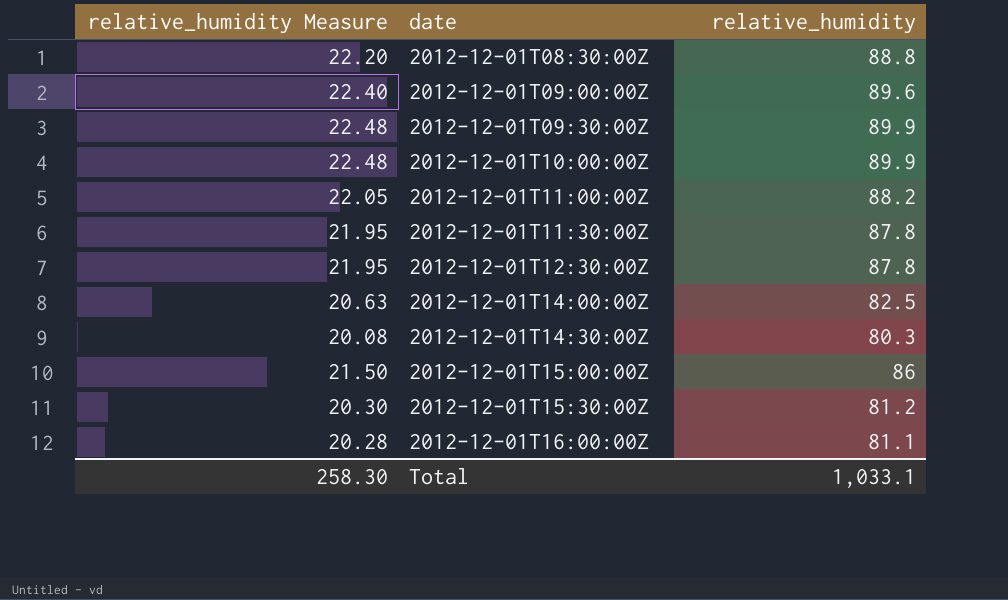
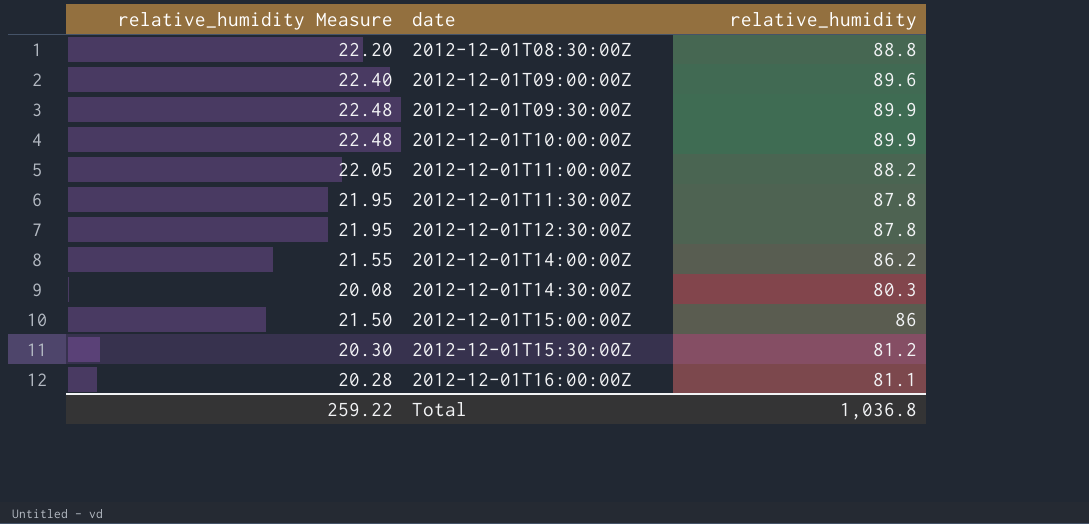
2012-12-01T14:00:00Z | relative_humidity Measure: 20.63 -> 21.55
2012-12-01T14:00:00Z | relative_humidity: 82.5 -> 86.2
Total | relative_humidity Measure: 258.30 -> 259.22
Total | relative_humidity: 1,033.1 -> 1,036.8

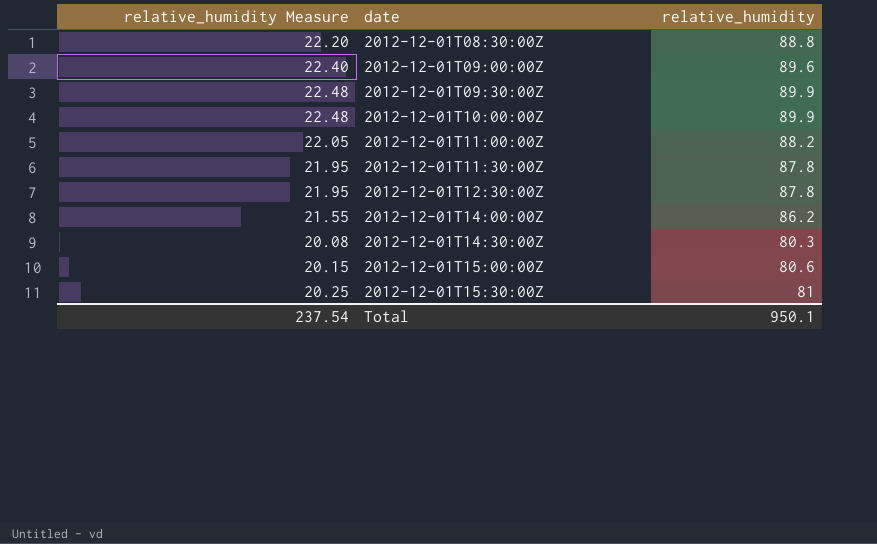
row 2012-12-01T16:00:00Z: 20.28 | 81.1 -> none
2012-12-01T15:00:00Z | relative_humidity Measure: 21.50 -> 20.15
2012-12-01T15:00:00Z | relative_humidity: 86 -> 80.6
2012-12-01T15:30:00Z | relative_humidity Measure: 20.30 -> 20.25
2012-12-01T15:30:00Z | relative_humidity: 81.2 -> 81
Total | relative_humidity Measure: 259.22 -> 237.54
Total | relative_humidity: 1,036.8 -> 950.1

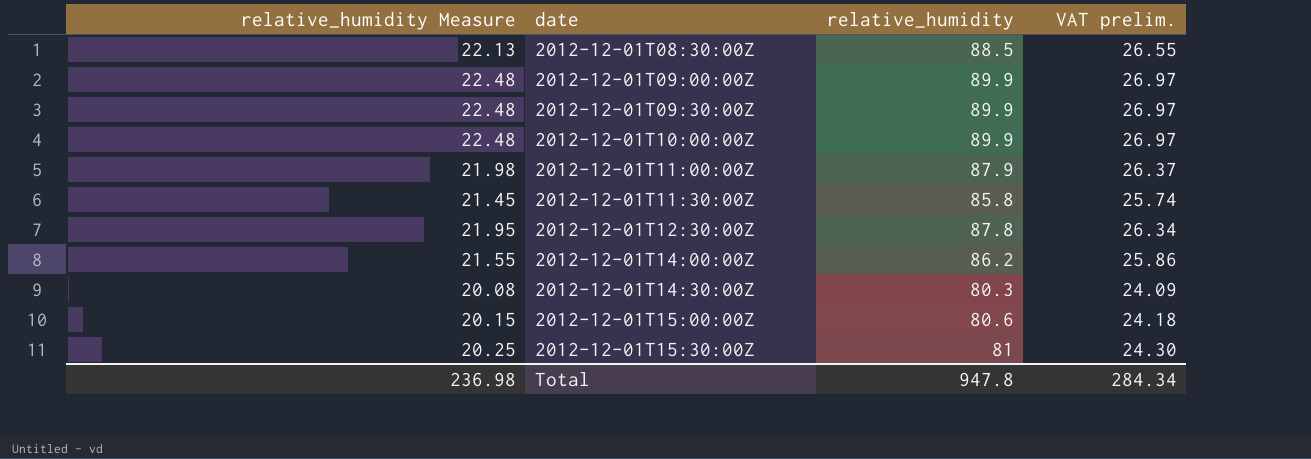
column VAT prelim. | formula: none -> [relative_humidity] * 0.3
2012-12-01T08:30:00Z | relative_humidity Measure: 22.20 -> 22.13
2012-12-01T08:30:00Z | relative_humidity: 88.8 -> 88.5
2012-12-01T09:00:00Z | relative_humidity Measure: 22.40 -> 22.48
2012-12-01T09:00:00Z | relative_humidity: 89.6 -> 89.9
2012-12-01T11:00:00Z | relative_humidity Measure: 22.05 -> 21.98
2012-12-01T11:00:00Z | relative_humidity: 88.2 -> 87.9
2012-12-01T11:30:00Z | relative_humidity Measure: 21.95 -> 21.45
2012-12-01T11:30:00Z | relative_humidity: 87.8 -> 85.8
Total | relative_humidity Measure: 237.54 -> 236.98
Total | relative_humidity: 950.1 -> 947.8

